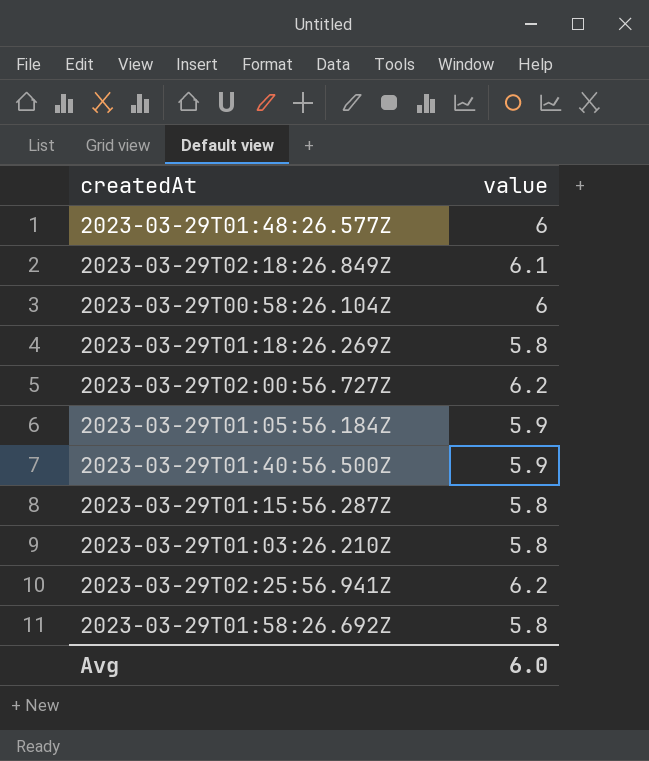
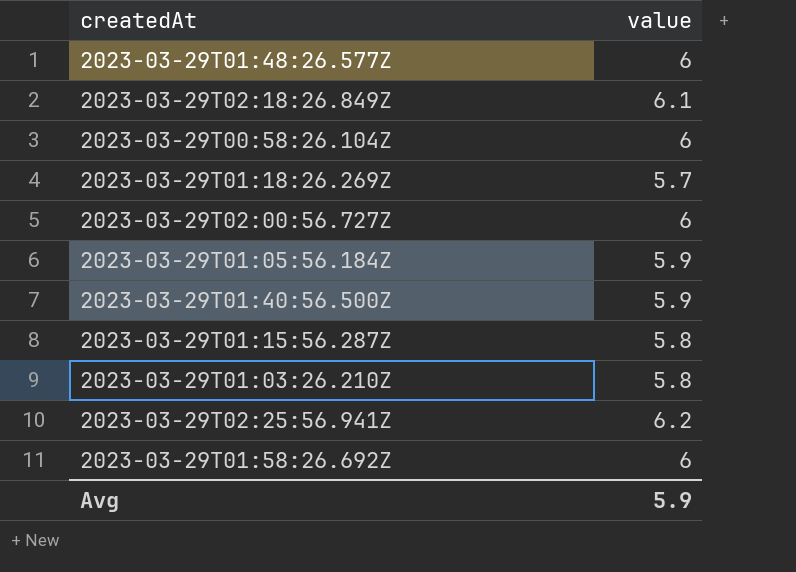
2023-03-29T01:18:26.269Z | value: 5.8 -> 5.7
2023-03-29T02:00:56.727Z | value: 6.2 -> 6
2023-03-29T01:58:26.692Z | value: 5.8 -> 6
Avg | value: 6.0 -> 5.9

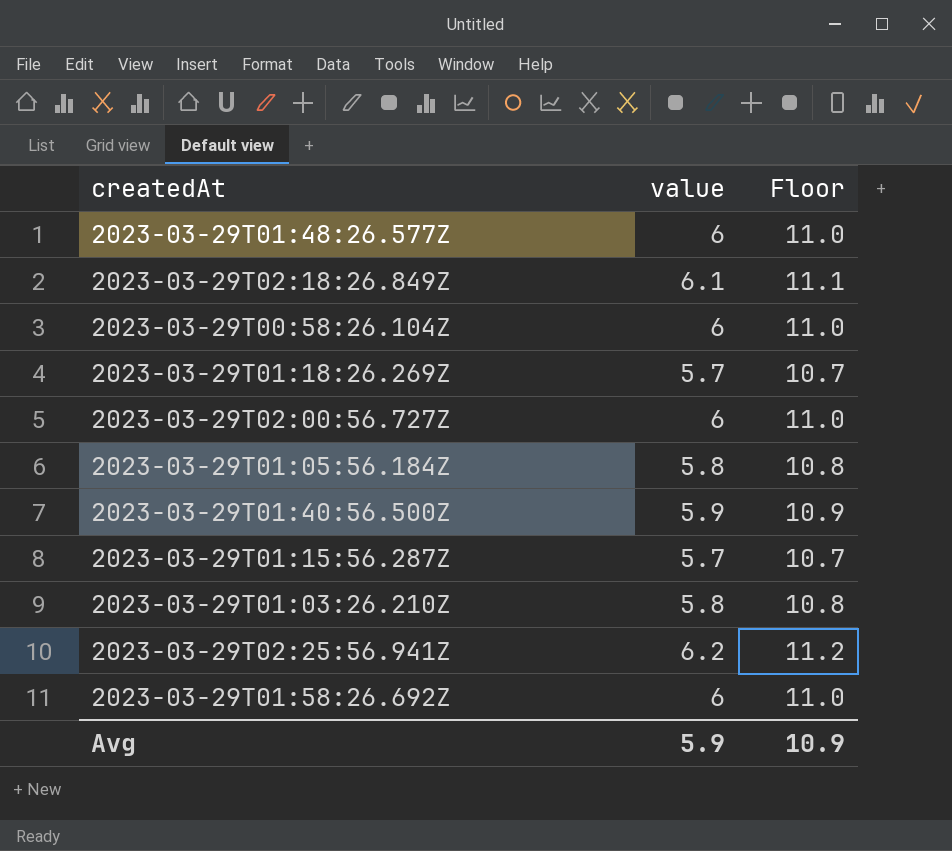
column Floor | formula: none -> [value] + 5
2023-03-29T01:05:56.184Z | value: 5.9 -> 5.8
2023-03-29T01:15:56.287Z | value: 5.8 -> 5.7

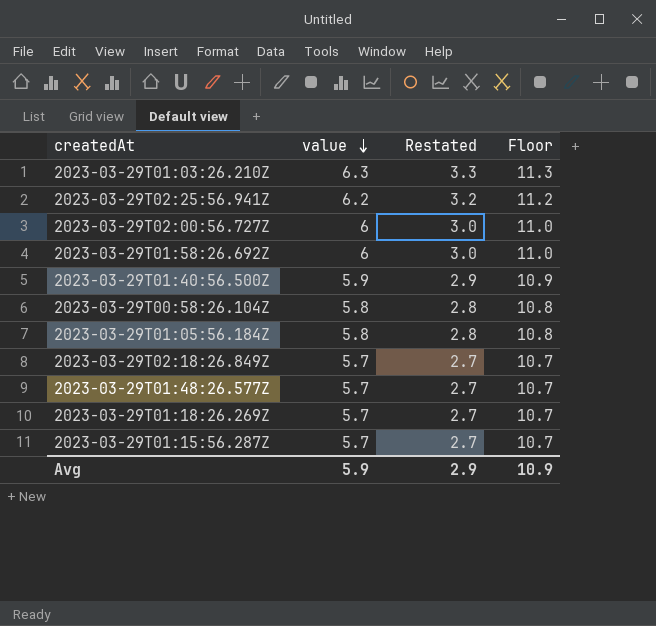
row order: none -> value descending
column Restated | formula: none -> [value] - 3
2023-03-29T01:03:26.210Z | value: 5.8 -> 6.3
2023-03-29T01:03:26.210Z | Floor: 10.8 -> 11.3
2023-03-29T00:58:26.104Z | value: 6 -> 5.8
2023-03-29T00:58:26.104Z | Floor: 11.0 -> 10.8
2023-03-29T02:18:26.849Z | value: 6.1 -> 5.7
2023-03-29T02:18:26.849Z | Floor: 11.1 -> 10.7
2023-03-29T01:48:26.577Z | value: 6 -> 5.7
2023-03-29T01:48:26.577Z | Floor: 11.0 -> 10.7

